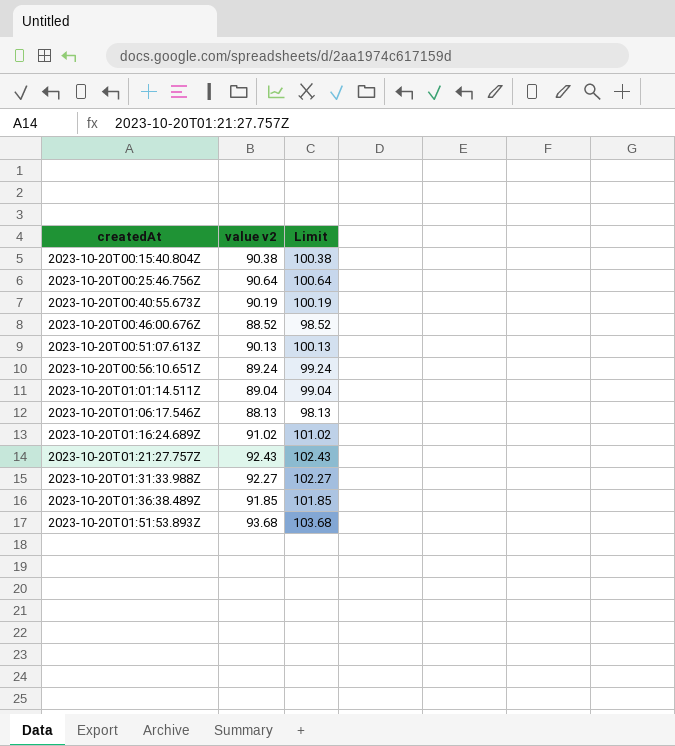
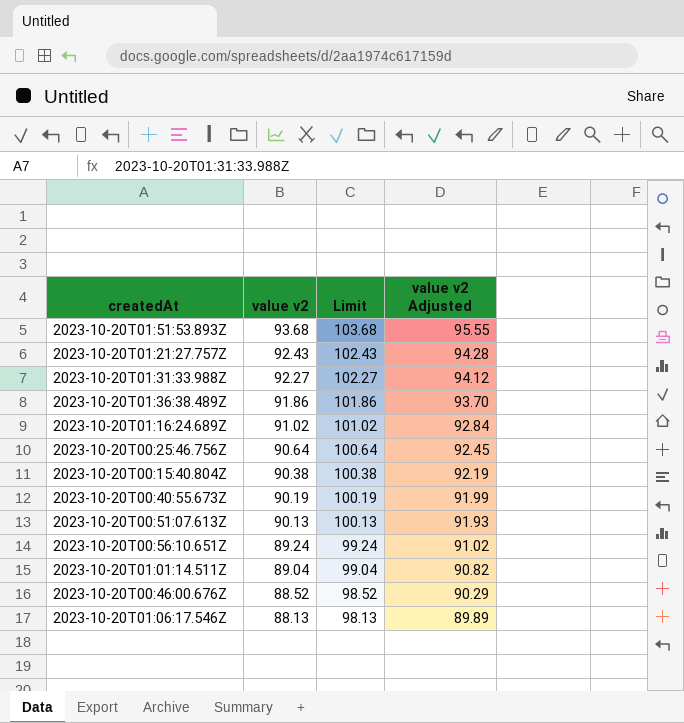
row order: createdAt ascending -> value v2 descending
column value v2 Adjusted | formula: none -> [value v2] * 1.02
2023-10-20T01:36:38.489Z | value v2: 91.85 -> 91.86
2023-10-20T01:36:38.489Z | Limit: 101.85 -> 101.86

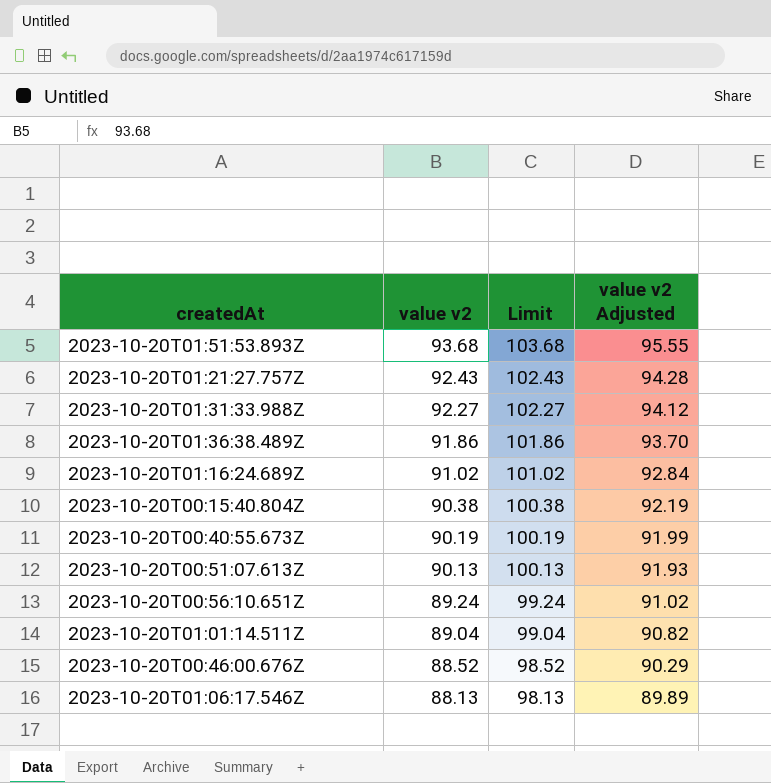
row 2023-10-20T00:25:46.756Z: 90.64 | 100.64 | 92.45 -> none

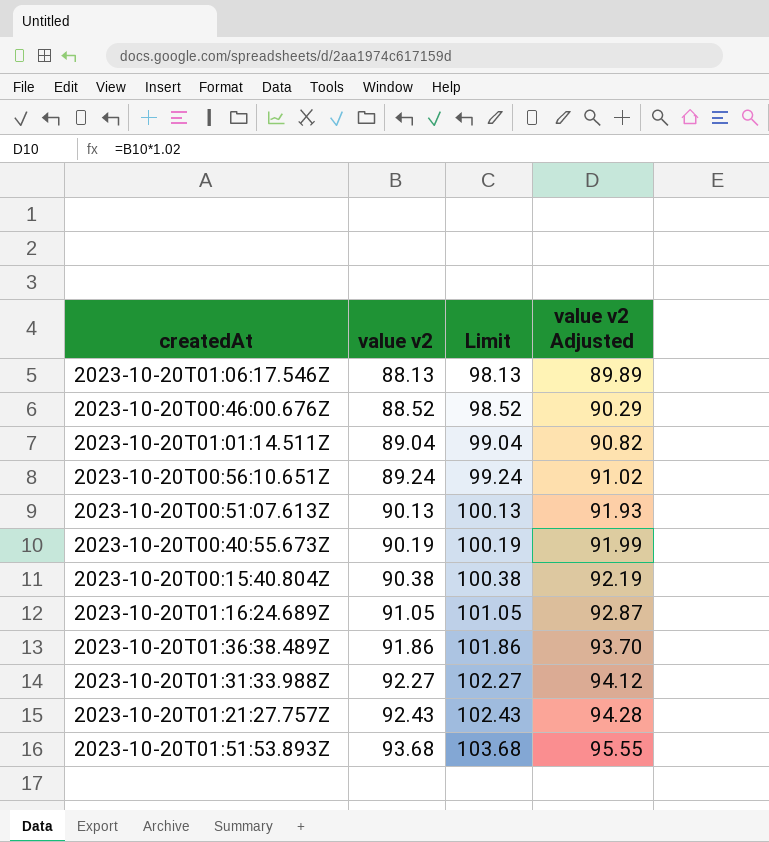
row order: value v2 descending -> value v2 ascending
2023-10-20T01:16:24.689Z | value v2: 91.02 -> 91.05
2023-10-20T01:16:24.689Z | Limit: 101.02 -> 101.05
2023-10-20T01:16:24.689Z | value v2 Adjusted: 92.84 -> 92.87

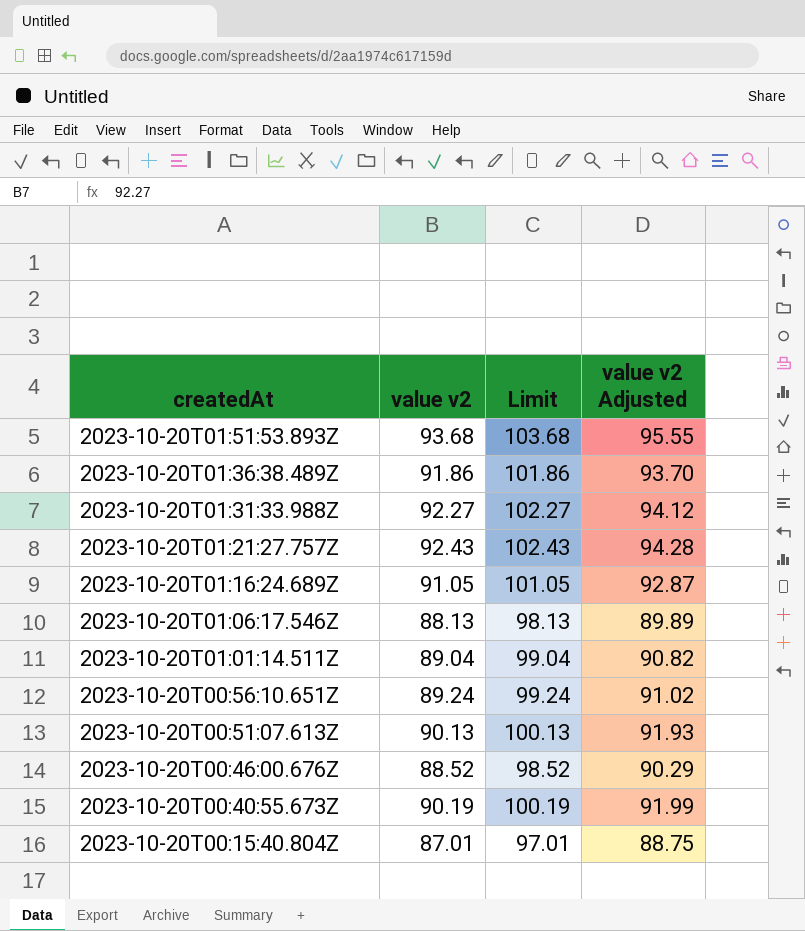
row order: value v2 ascending -> createdAt descending
2023-10-20T00:15:40.804Z | value v2: 90.38 -> 87.01
2023-10-20T00:15:40.804Z | Limit: 100.38 -> 97.01
2023-10-20T00:15:40.804Z | value v2 Adjusted: 92.19 -> 88.75

